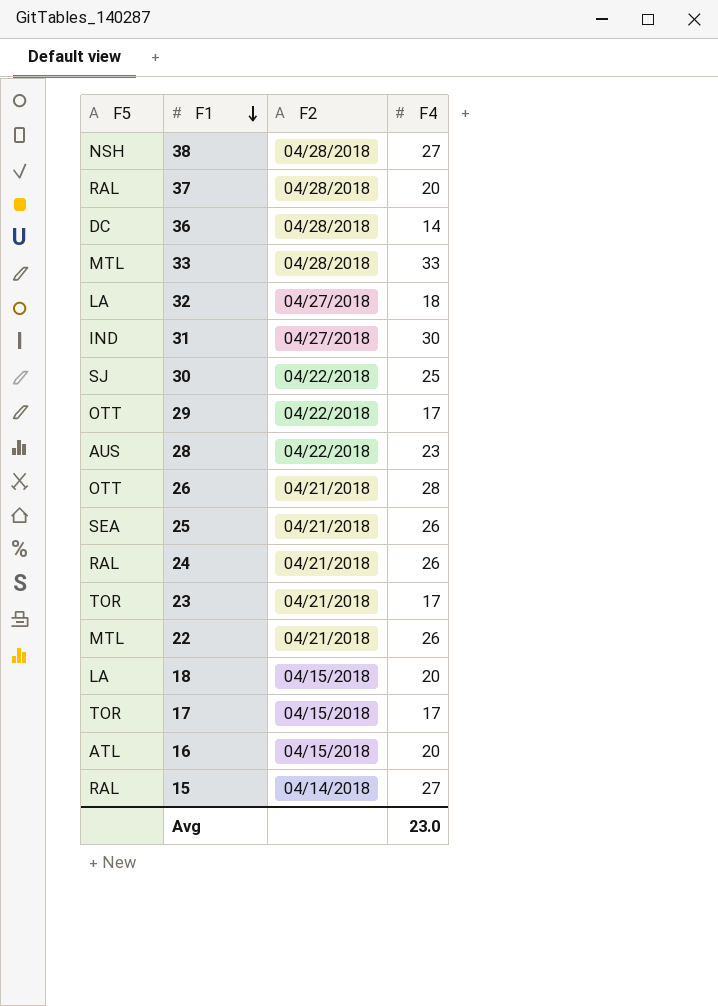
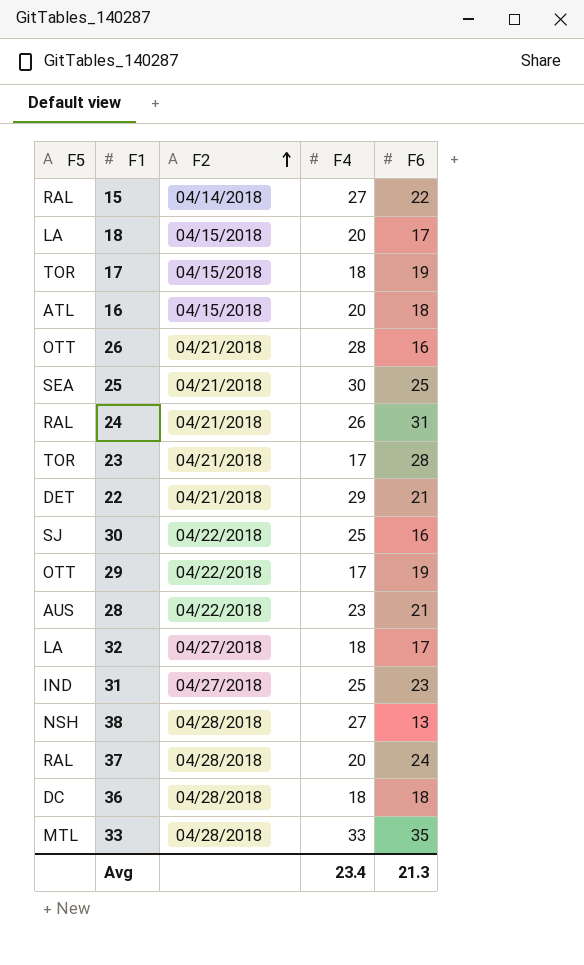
row order: F1 descending -> F2 ascending
column F6 | position: none -> 5
17 | F4: 17 -> 18
25 | F4: 26 -> 30
22 | F5: MTL -> DET
22 | F4: 26 -> 29
31 | F4: 30 -> 25
36 | F4: 14 -> 18
Avg | F4: 23.0 -> 23.4

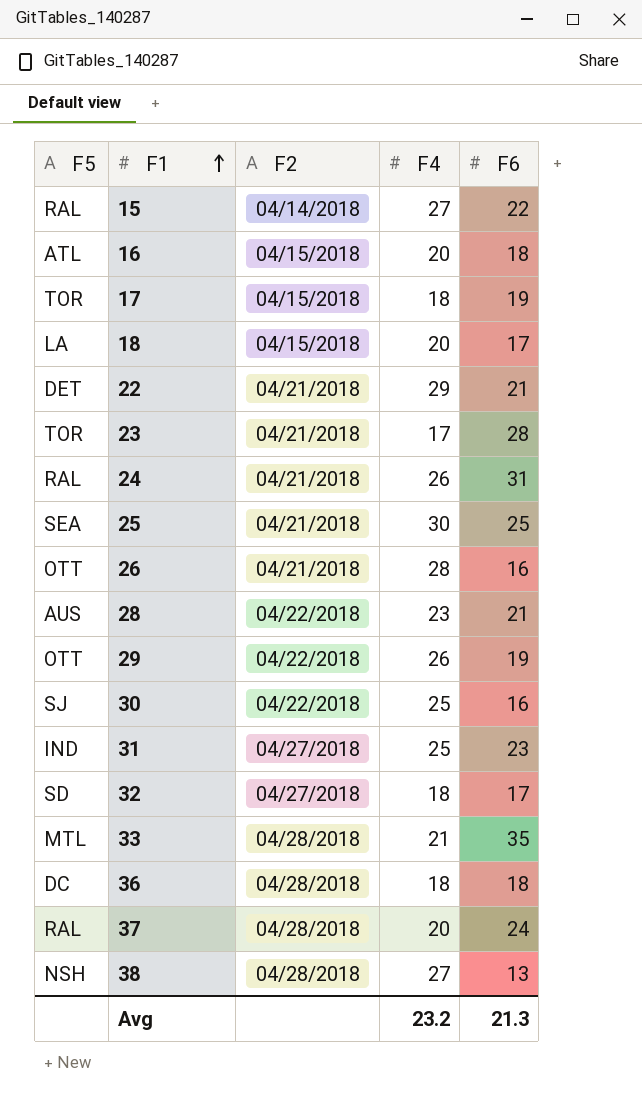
row order: F2 ascending -> F1 ascending
29 | F4: 17 -> 26
32 | F5: LA -> SD
33 | F4: 33 -> 21
Avg | F4: 23.4 -> 23.2

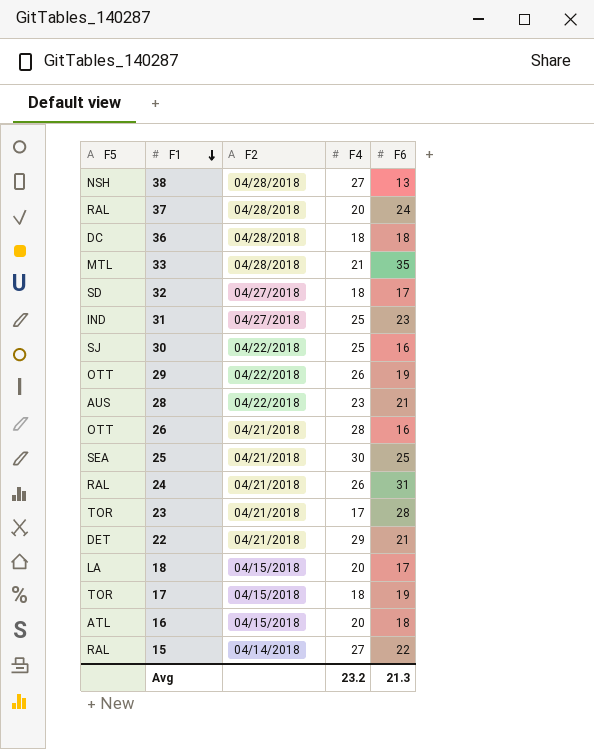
row order: F1 ascending -> F1 descending

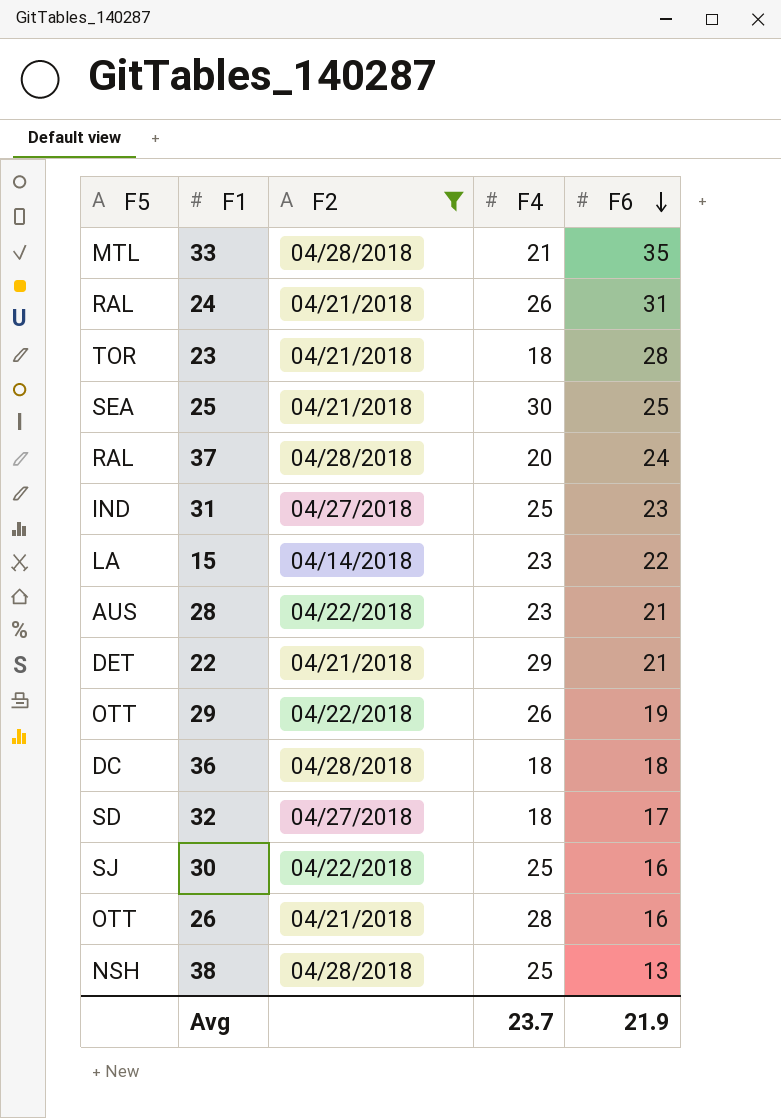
filter: none -> F2 != 04/15/2018
row order: F1 descending -> F6 descending
23 | F4: 17 -> 18
15 | F5: RAL -> LA
15 | F4: 27 -> 23
38 | F4: 27 -> 25
Avg | F4: 23.2 -> 23.7
Avg | F6: 21.3 -> 21.9

